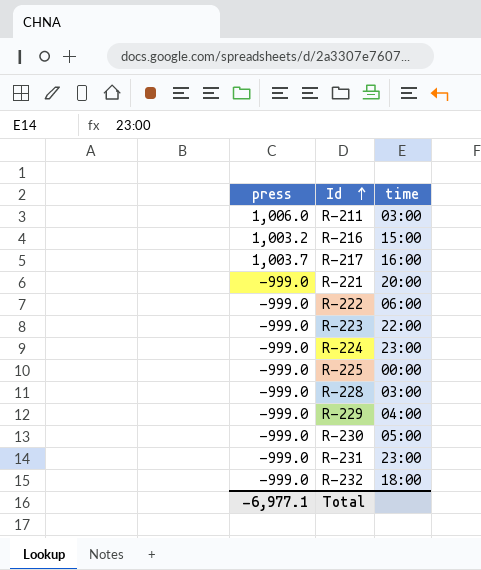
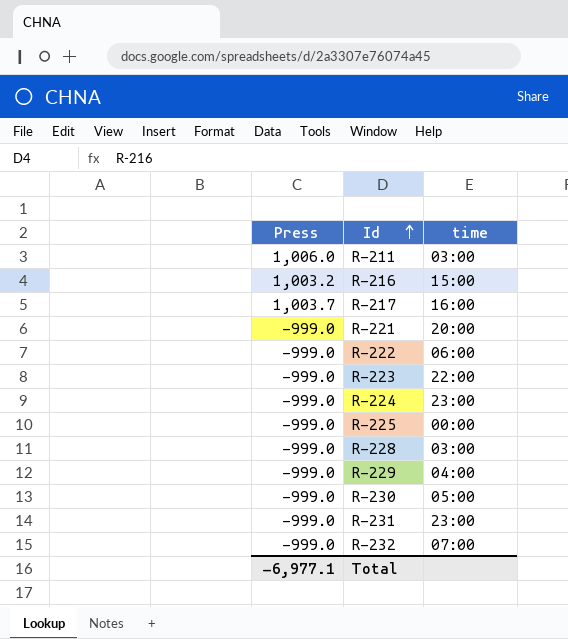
column name: press -> Press
R-232 | time: 18:00 -> 07:00

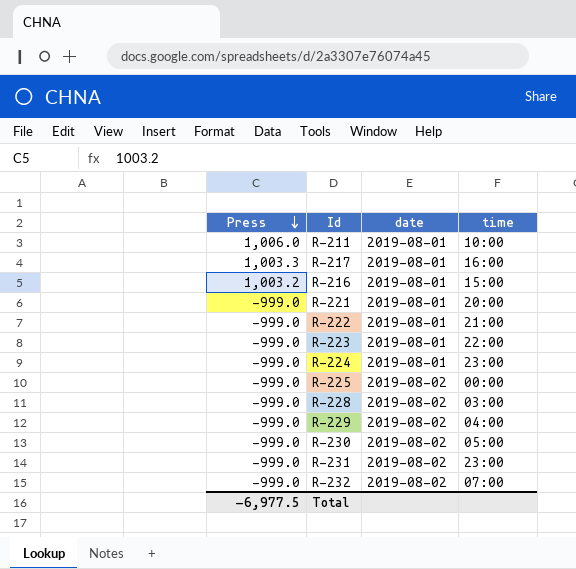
row order: Id ascending -> Press descending
column date | position: none -> 3
R-211 | time: 03:00 -> 10:00
R-217 | Press: 1,003.7 -> 1,003.3
R-222 | time: 06:00 -> 21:00
Total | Press: -6,977.1 -> -6,977.5

